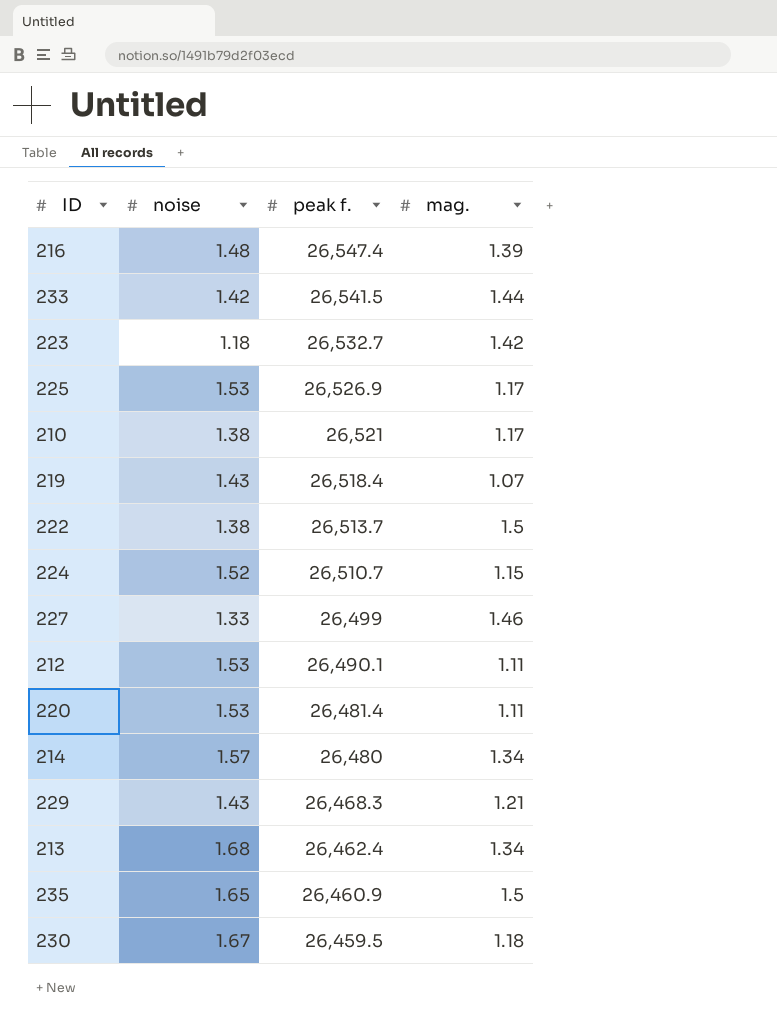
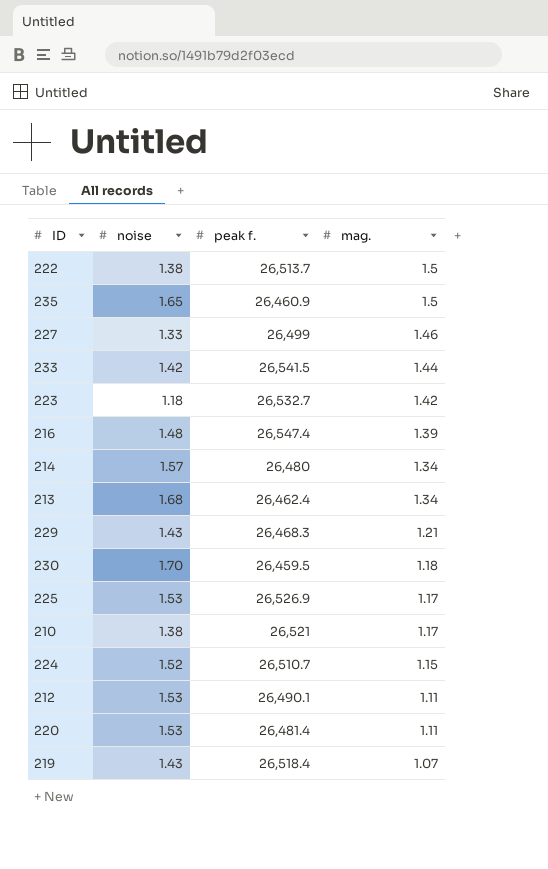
row order: peak f. descending -> mag. descending
230 | noise: 1.67 -> 1.70

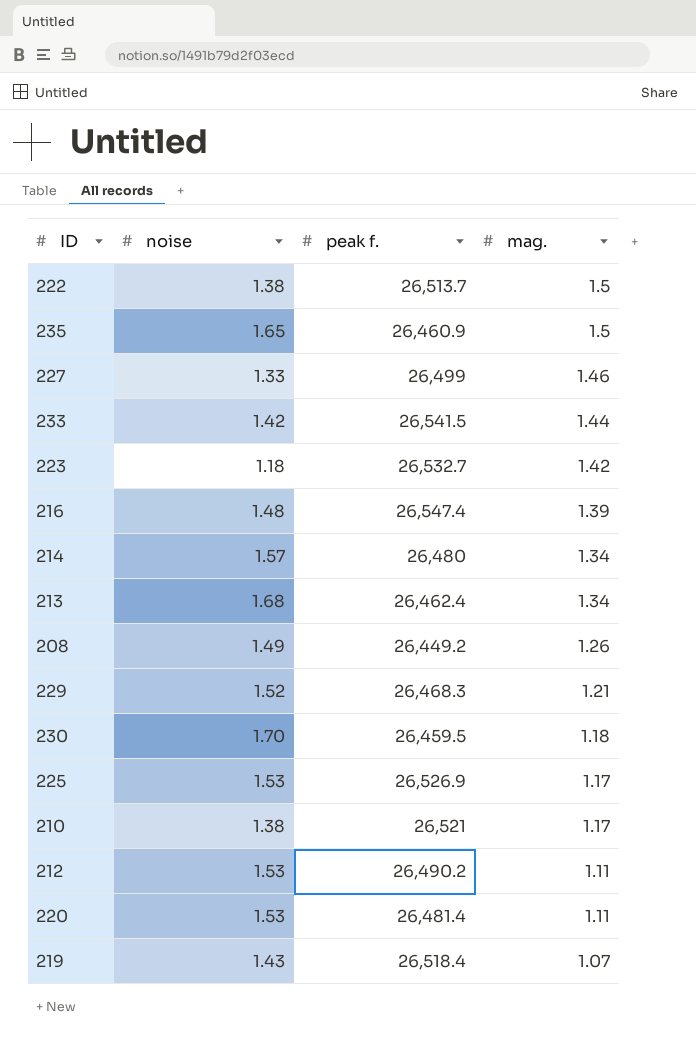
row 224: 1.52 | 26,510.7 | 1.15 -> none
row 208: none -> 1.49 | 26,449.2 | 1.26
229 | noise: 1.43 -> 1.52
212 | peak f.: 26,490.1 -> 26,490.2

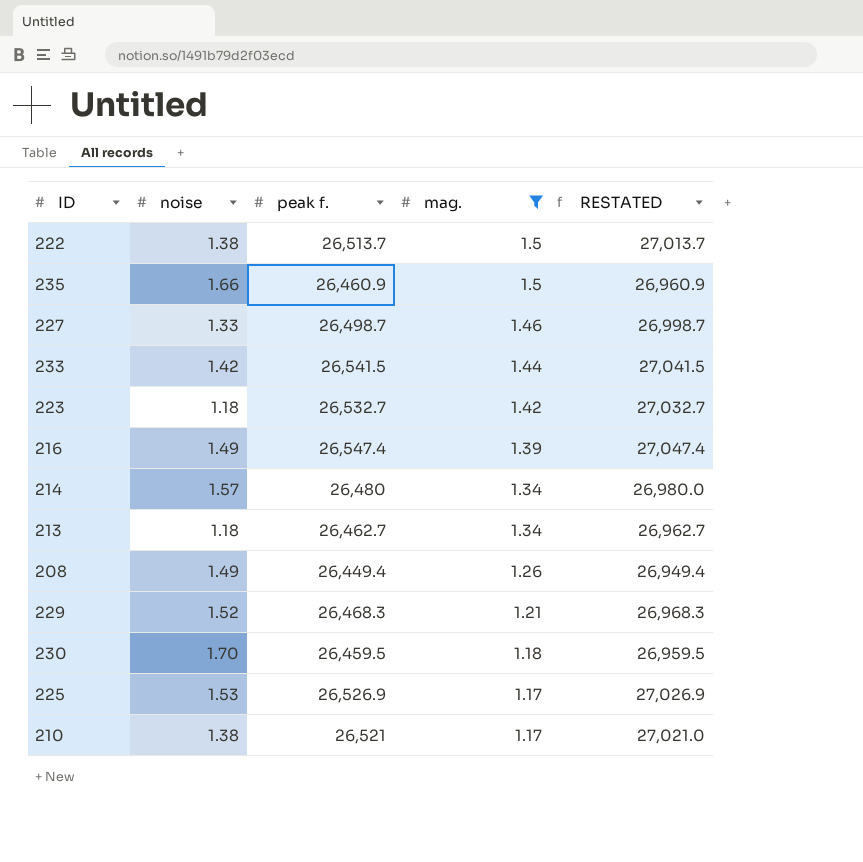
filter: none -> mag. >= 1.17
column RESTATED | formula: none -> [peak f.] + 500
235 | noise: 1.65 -> 1.66
227 | peak f.: 26,499 -> 26,498.7
216 | noise: 1.48 -> 1.49
213 | noise: 1.68 -> 1.18
213 | peak f.: 26,462.4 -> 26,462.7
208 | peak f.: 26,449.2 -> 26,449.4

